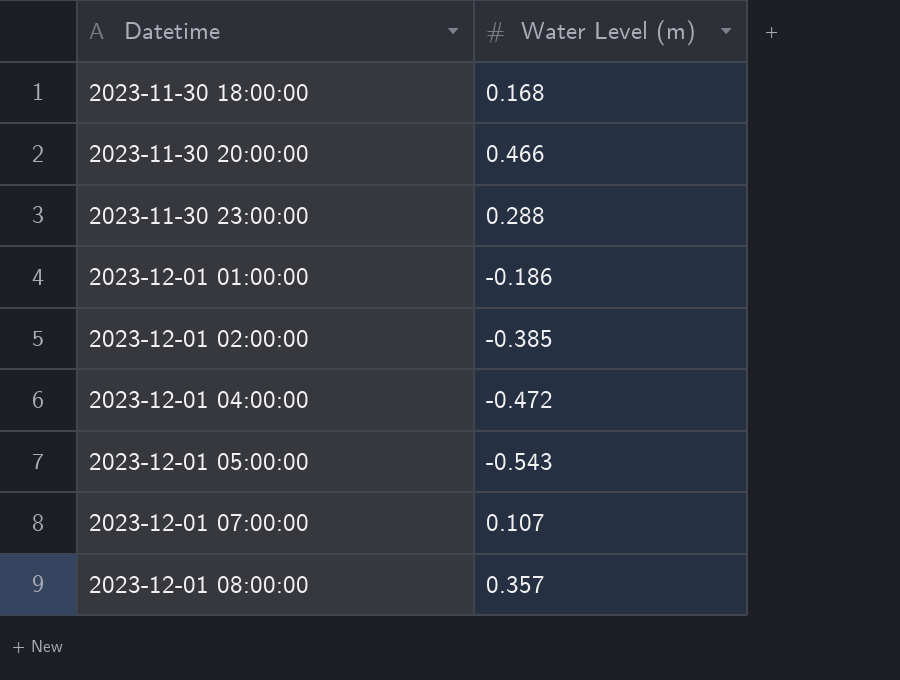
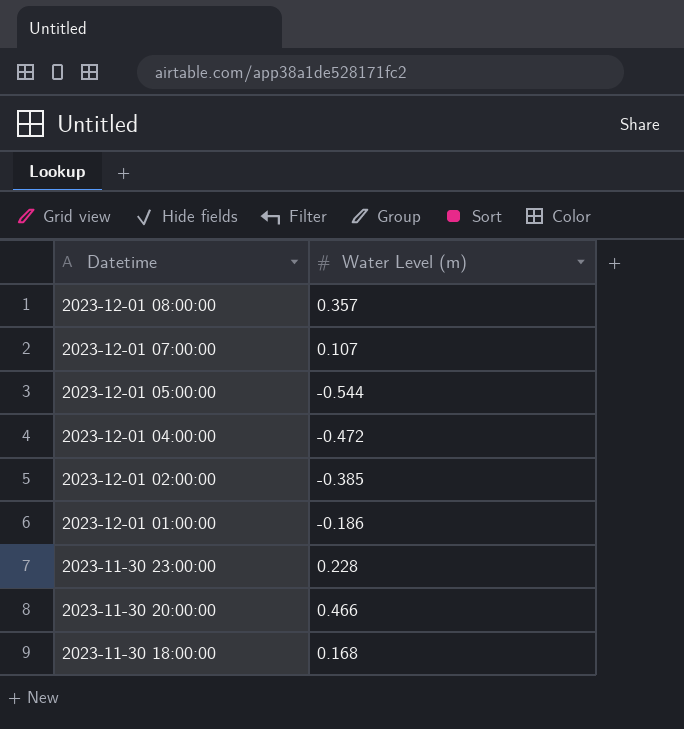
row order: Datetime ascending -> Datetime descending
2023-12-01 05:00:00 | Water Level (m): -0.543 -> -0.544
2023-11-30 23:00:00 | Water Level (m): 0.288 -> 0.228

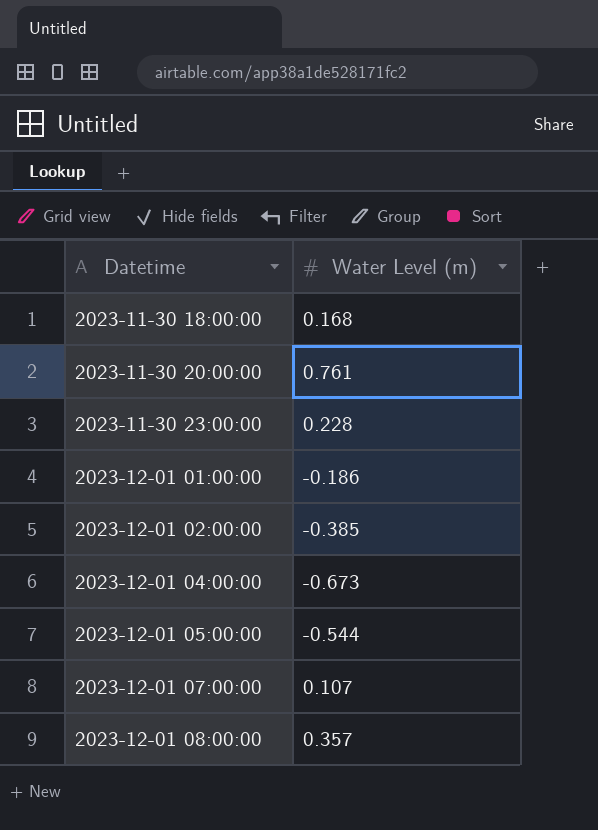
row order: Datetime descending -> Datetime ascending
2023-11-30 20:00:00 | Water Level (m): 0.466 -> 0.761
2023-12-01 04:00:00 | Water Level (m): -0.472 -> -0.673

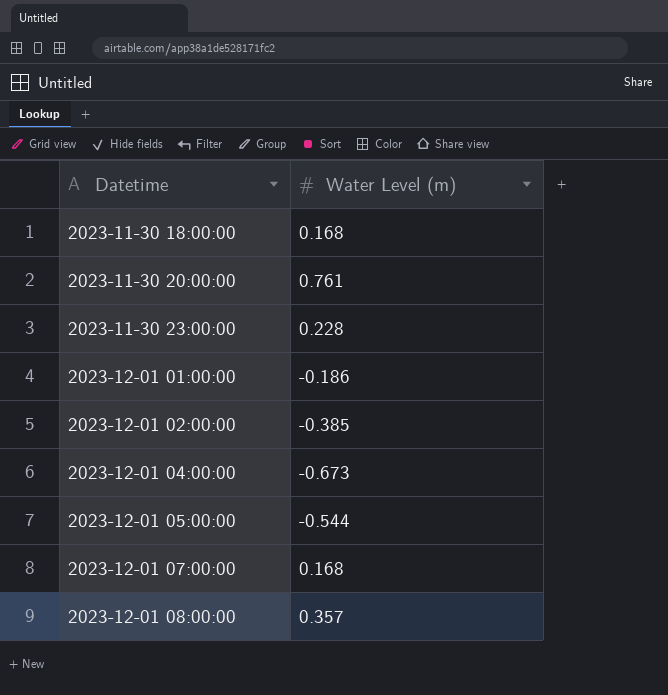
2023-12-01 07:00:00 | Water Level (m): 0.107 -> 0.168

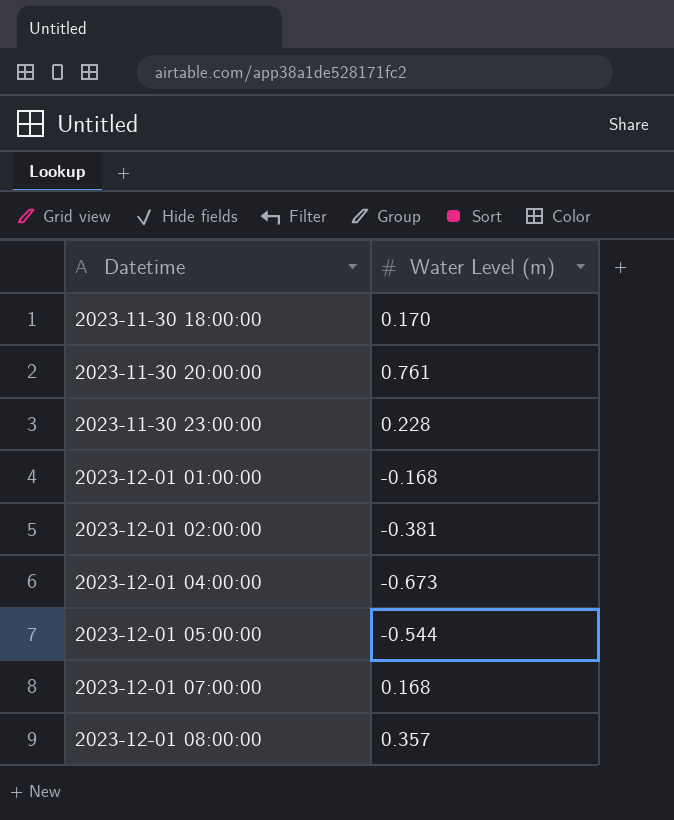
2023-11-30 18:00:00 | Water Level (m): 0.168 -> 0.170
2023-12-01 01:00:00 | Water Level (m): -0.186 -> -0.168
2023-12-01 02:00:00 | Water Level (m): -0.385 -> -0.381

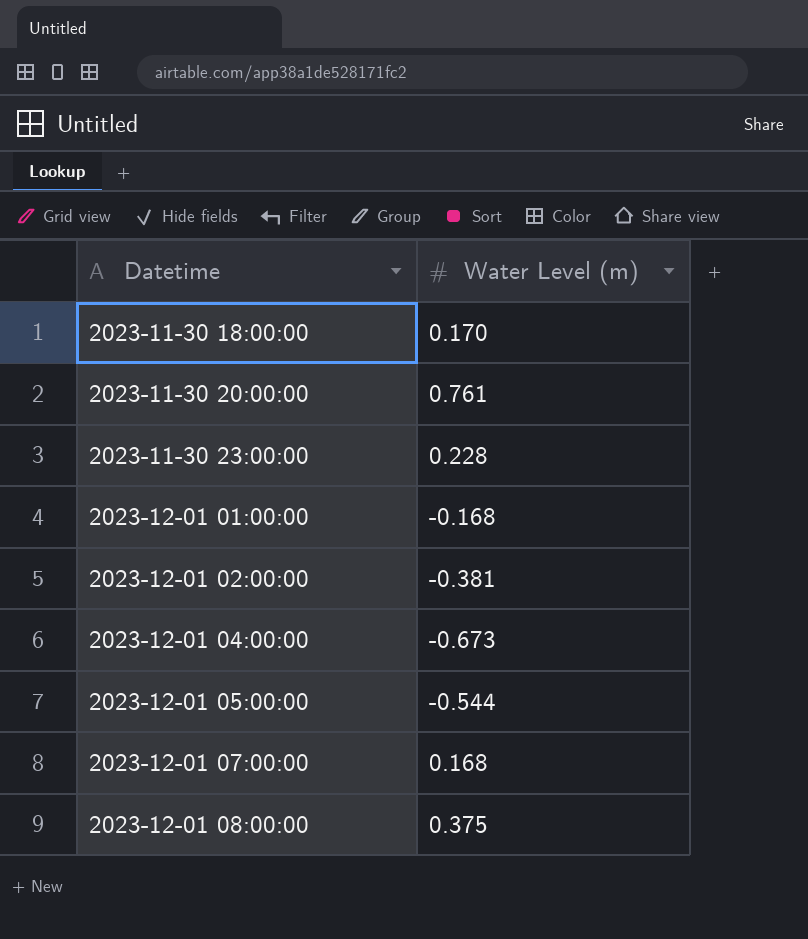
2023-12-01 08:00:00 | Water Level (m): 0.357 -> 0.375

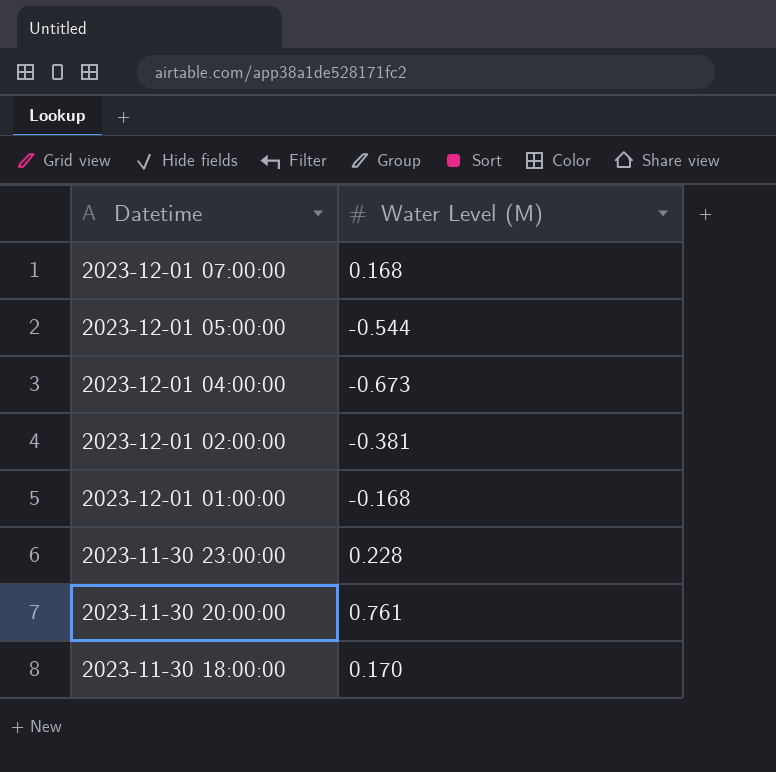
row order: Datetime ascending -> Datetime descending
column name: Water Level (m) -> Water Level (M)
row 2023-12-01 08:00:00: 0.375 -> none

